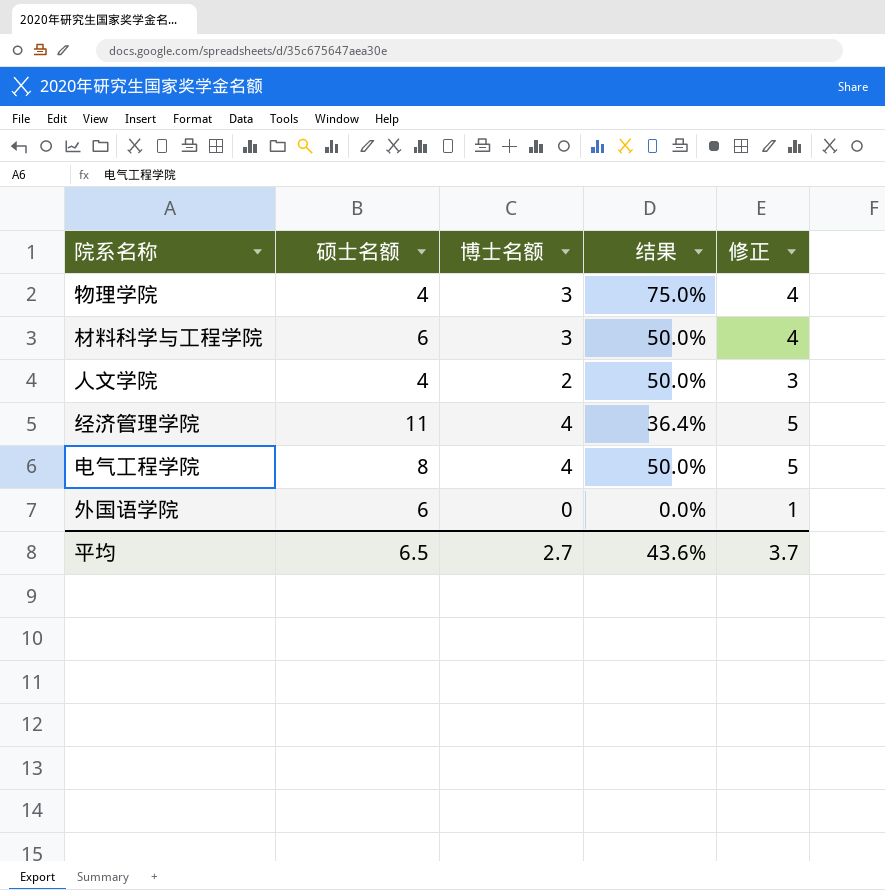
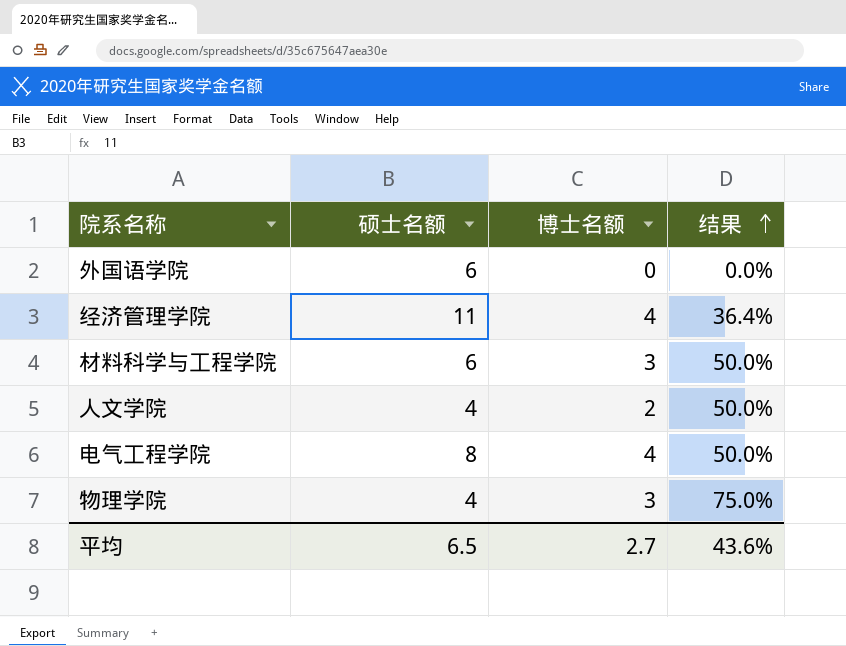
row order: none -> 结果 ascending
column 修正 | formula: [博士名额] + 1 -> none

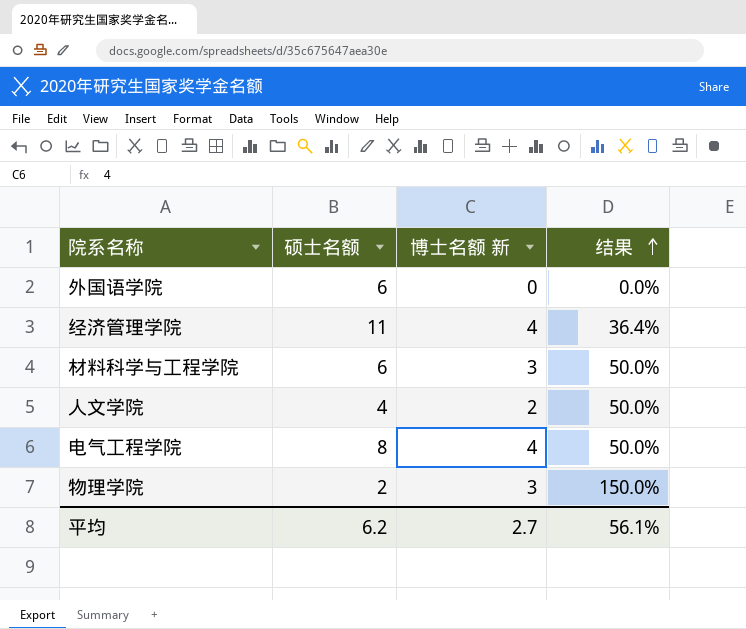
column name: 博士名额 -> 博士名额 新
物理学院 | 硕士名额: 4 -> 2
物理学院 | 结果: 75.0% -> 150.0%
平均 | 硕士名额: 6.5 -> 6.2
平均 | 结果: 43.6% -> 56.1%

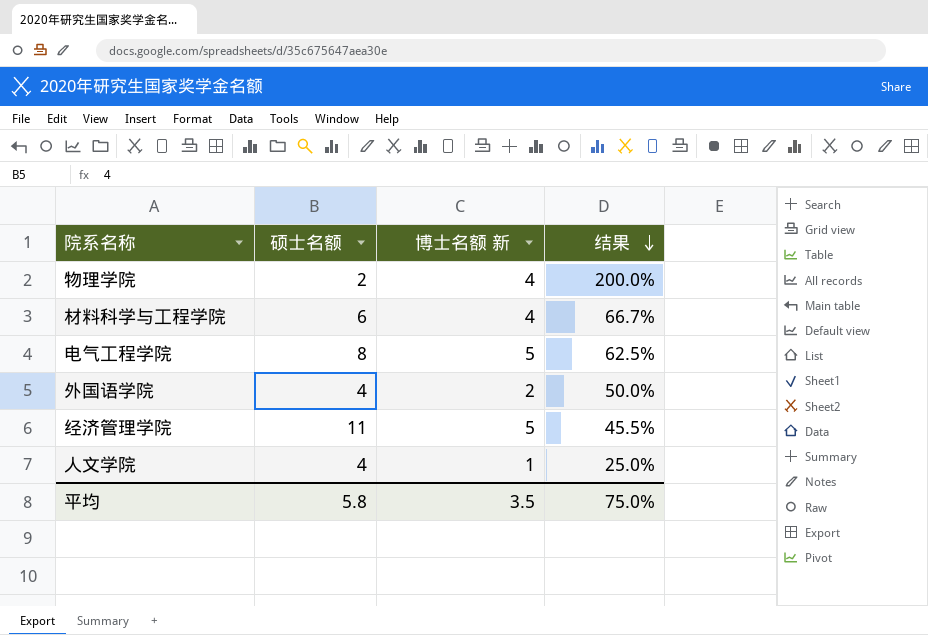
row order: 结果 ascending -> 结果 descending
物理学院 | 博士名额 新: 3 -> 4
物理学院 | 结果: 150.0% -> 200.0%
材料科学与工程学院 | 博士名额 新: 3 -> 4
材料科学与工程学院 | 结果: 50.0% -> 66.7%
电气工程学院 | 博士名额 新: 4 -> 5
电气工程学院 | 结果: 50.0% -> 62.5%
外国语学院 | 硕士名额: 6 -> 4
外国语学院 | 博士名额 新: 0 -> 2
外国语学院 | 结果: 0.0% -> 50.0%
经济管理学院 | 博士名额 新: 4 -> 5
经济管理学院 | 结果: 36.4% -> 45.5%
人文学院 | 博士名额 新: 2 -> 1
人文学院 | 结果: 50.0% -> 25.0%
平均 | 硕士名额: 6.2 -> 5.8
平均 | 博士名额 新: 2.7 -> 3.5
平均 | 结果: 56.1% -> 75.0%

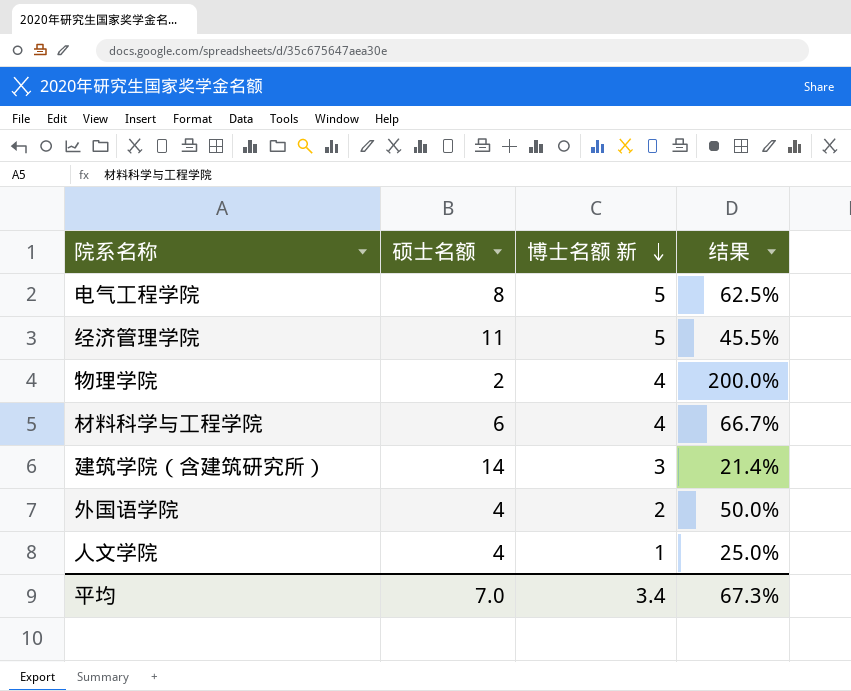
row order: 结果 descending -> 博士名额 新 descending
row 建筑学院（含建筑研究所）: none -> 14 | 3 | 21.4%
平均 | 硕士名额: 5.8 -> 7.0
平均 | 博士名额 新: 3.5 -> 3.4
平均 | 结果: 75.0% -> 67.3%

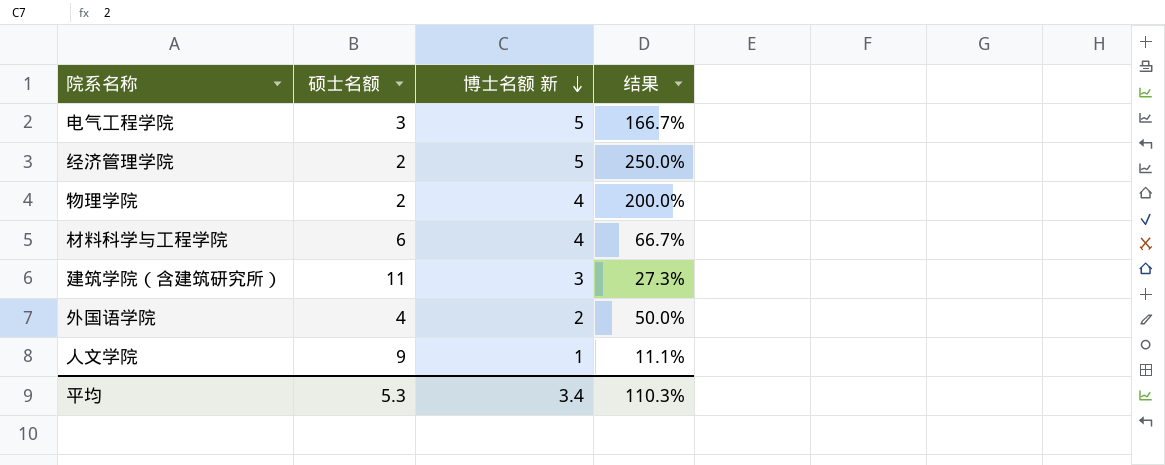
电气工程学院 | 硕士名额: 8 -> 3
电气工程学院 | 结果: 62.5% -> 166.7%
经济管理学院 | 硕士名额: 11 -> 2
经济管理学院 | 结果: 45.5% -> 250.0%
建筑学院（含建筑研究所） | 硕士名额: 14 -> 11
建筑学院（含建筑研究所） | 结果: 21.4% -> 27.3%
人文学院 | 硕士名额: 4 -> 9
人文学院 | 结果: 25.0% -> 11.1%
平均 | 硕士名额: 7.0 -> 5.3
平均 | 结果: 67.3% -> 110.3%

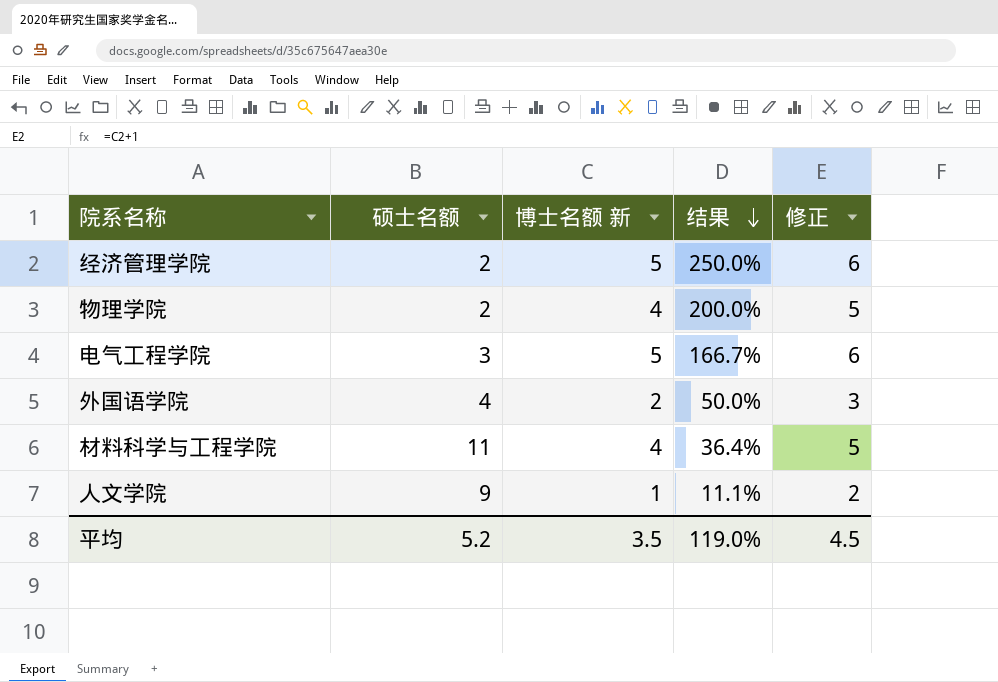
row order: 博士名额 新 descending -> 结果 descending
column 修正 | formula: none -> [博士名额 新] + 1
row 建筑学院（含建筑研究所）: 11 | 3 | 27.3% -> none
材料科学与工程学院 | 硕士名额: 6 -> 11
材料科学与工程学院 | 结果: 66.7% -> 36.4%
平均 | 硕士名额: 5.3 -> 5.2
平均 | 博士名额 新: 3.4 -> 3.5
平均 | 结果: 110.3% -> 119.0%

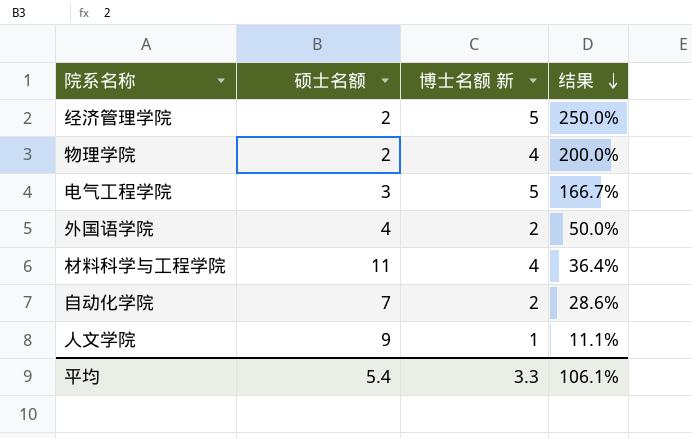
column 修正 | formula: [博士名额 新] + 1 -> none
row 自动化学院: none -> 7 | 2 | 28.6%
平均 | 硕士名额: 5.2 -> 5.4
平均 | 博士名额 新: 3.5 -> 3.3
平均 | 结果: 119.0% -> 106.1%

